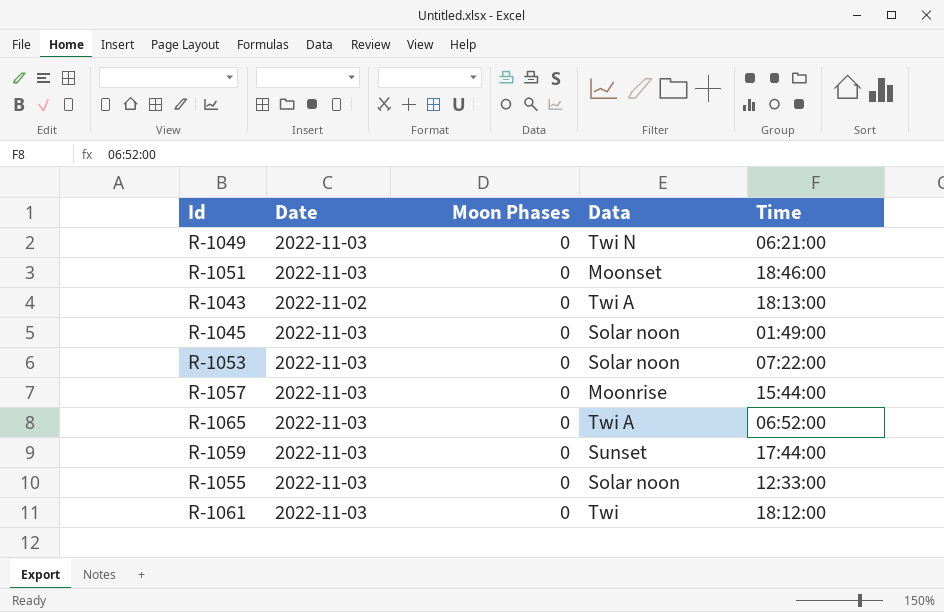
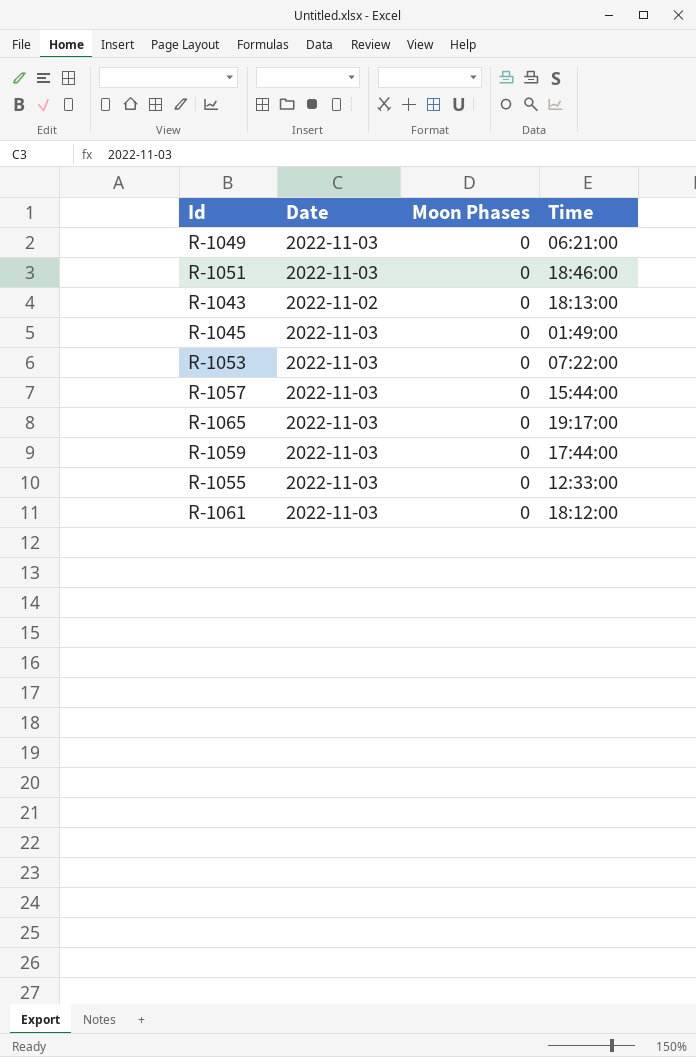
column Data | position: 4 -> none
R-1065 | Time: 06:52:00 -> 19:17:00

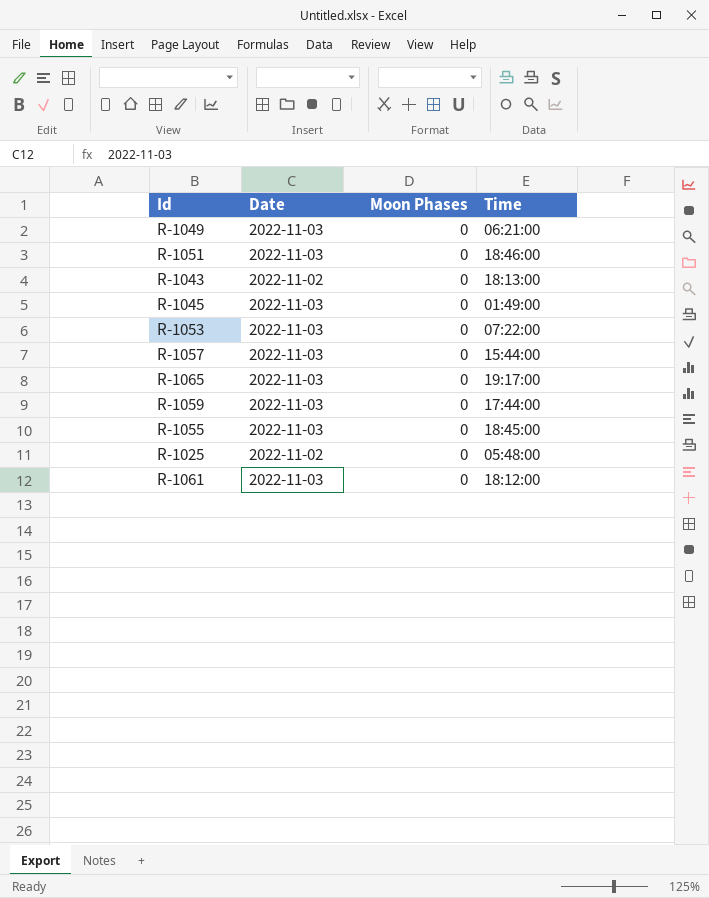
R-1055 | Time: 12:33:00 -> 18:45:00
row R-1025: none -> 2022-11-02 | 0 | 05:48:00

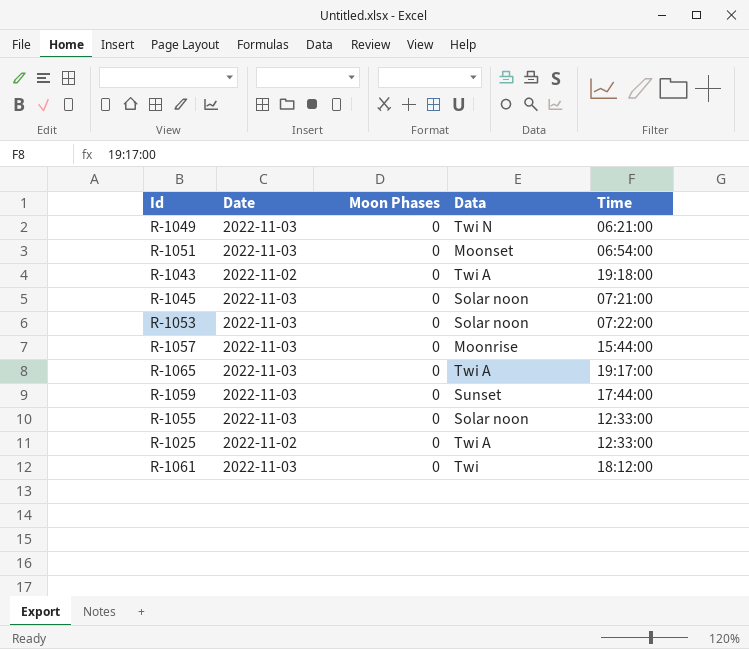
column Data | position: none -> 4
R-1051 | Time: 18:46:00 -> 06:54:00
R-1043 | Time: 18:13:00 -> 19:18:00
R-1045 | Time: 01:49:00 -> 07:21:00
R-1055 | Time: 18:45:00 -> 12:33:00
R-1025 | Time: 05:48:00 -> 12:33:00

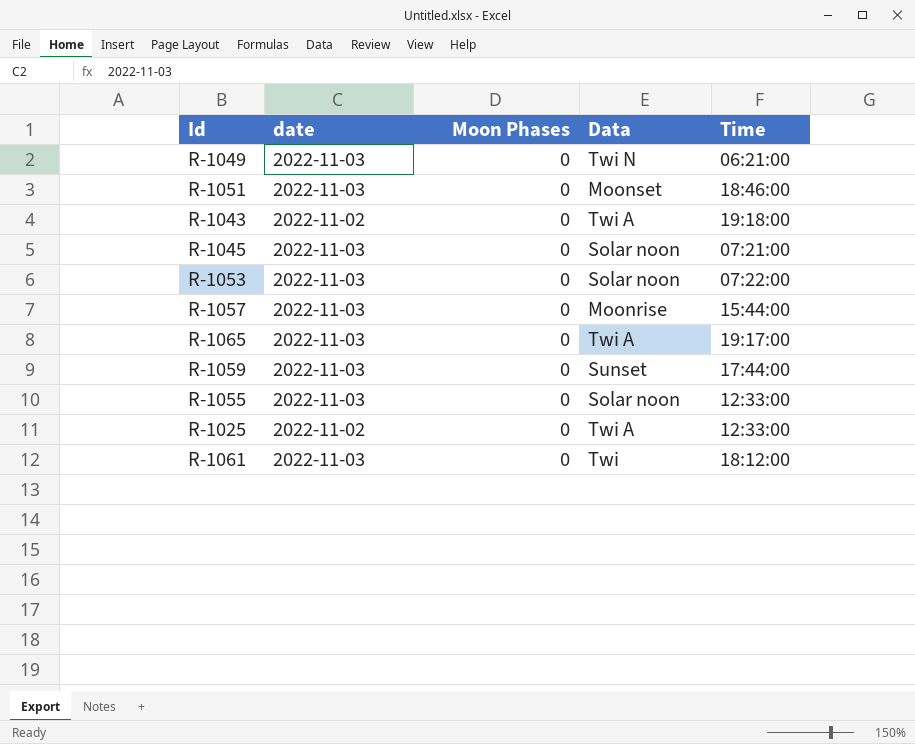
column name: Date -> date
R-1051 | Time: 06:54:00 -> 18:46:00

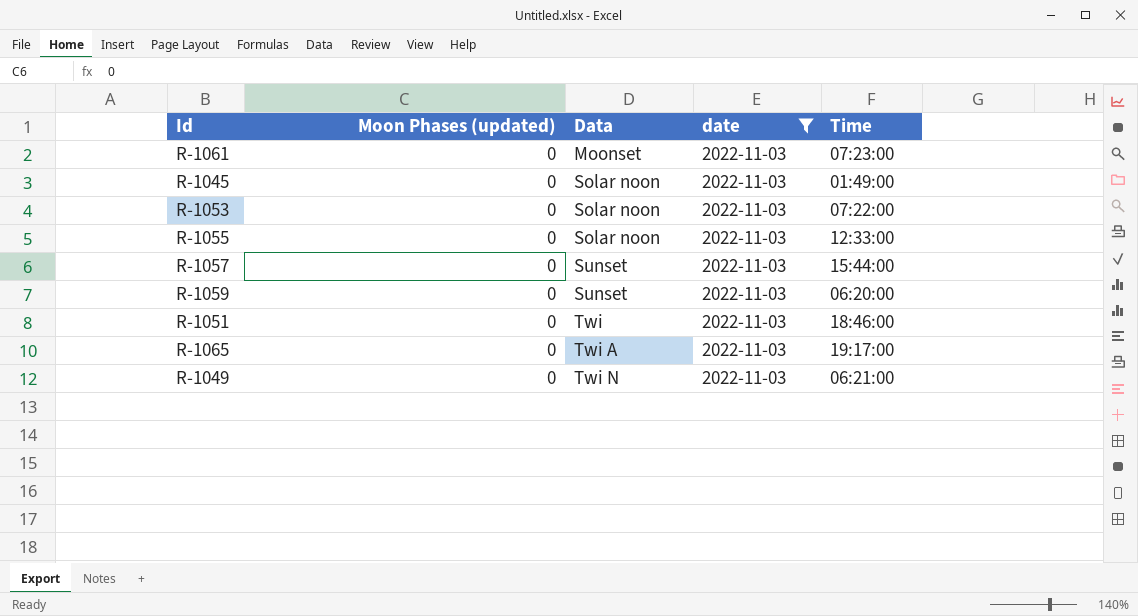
filter: none -> date = 2022-11-03
row order: none -> Data ascending
column name: Moon Phases -> Moon Phases (updated)
column date | position: 2 -> 4
R-1061 | Data: Twi -> Moonset
R-1061 | Time: 18:12:00 -> 07:23:00
R-1045 | Time: 07:21:00 -> 01:49:00
R-1057 | Data: Moonrise -> Sunset
R-1059 | Time: 17:44:00 -> 06:20:00
R-1051 | Data: Moonset -> Twi

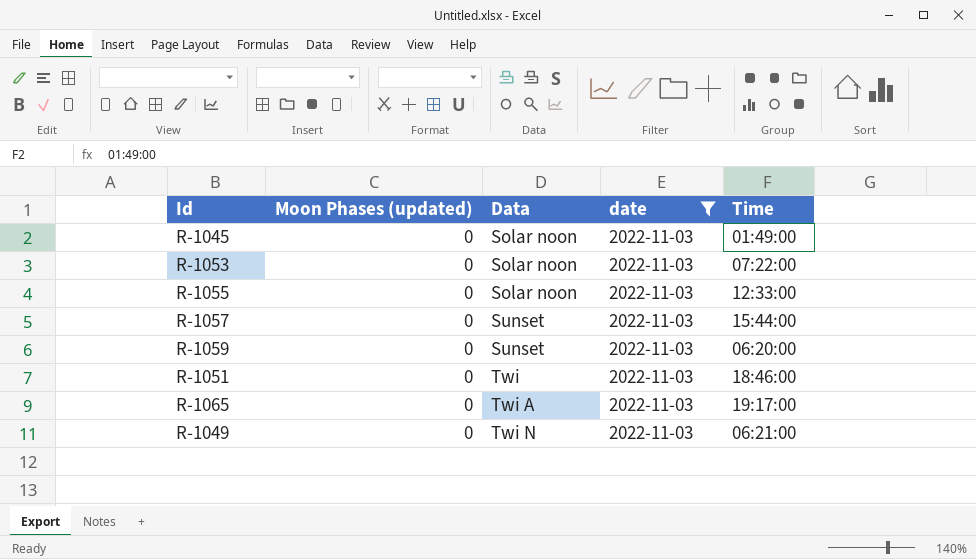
row R-1061: 0 | Moonset | 2022-11-03 | 07:23:00 -> none

